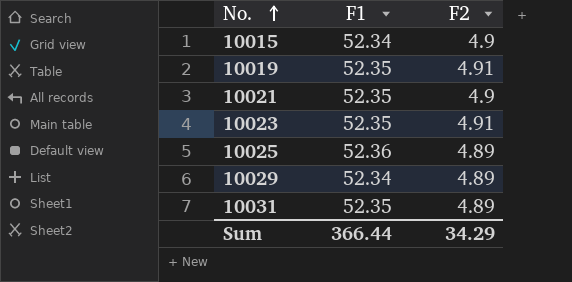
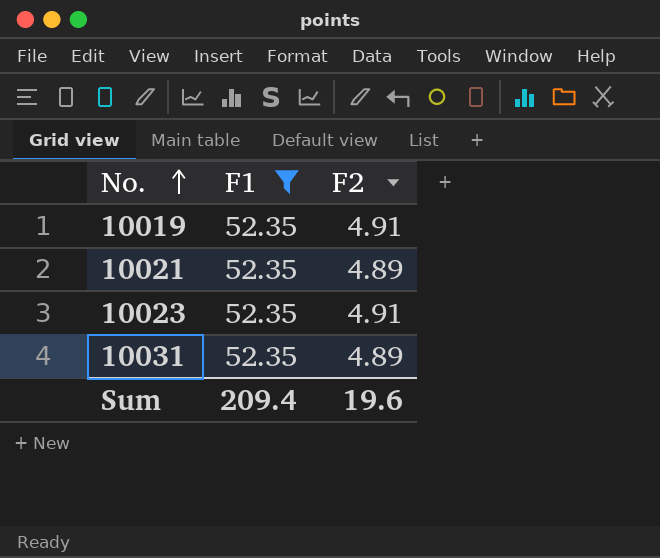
filter: none -> F1 = 52.35
10021 | F2: 4.9 -> 4.89
Sum | F1: 366.44 -> 209.4
Sum | F2: 34.29 -> 19.6

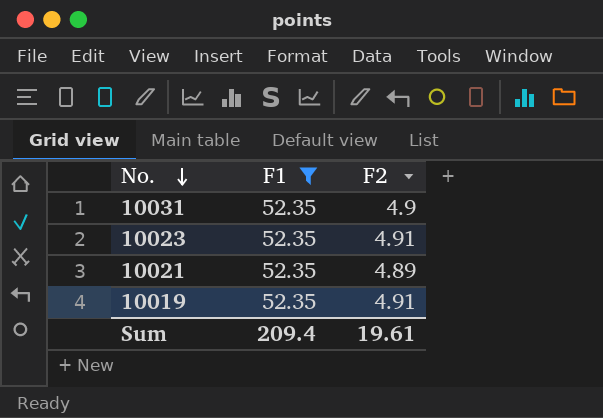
row order: No. ascending -> No. descending
10031 | F2: 4.89 -> 4.9
Sum | F2: 19.6 -> 19.61

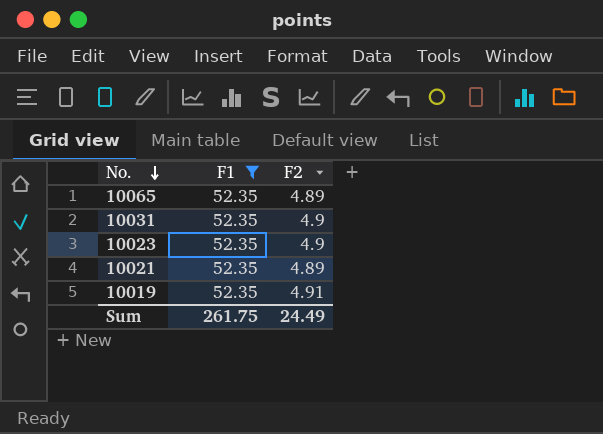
row 10065: none -> 52.35 | 4.89
10023 | F2: 4.91 -> 4.9
Sum | F1: 209.4 -> 261.75
Sum | F2: 19.61 -> 24.49

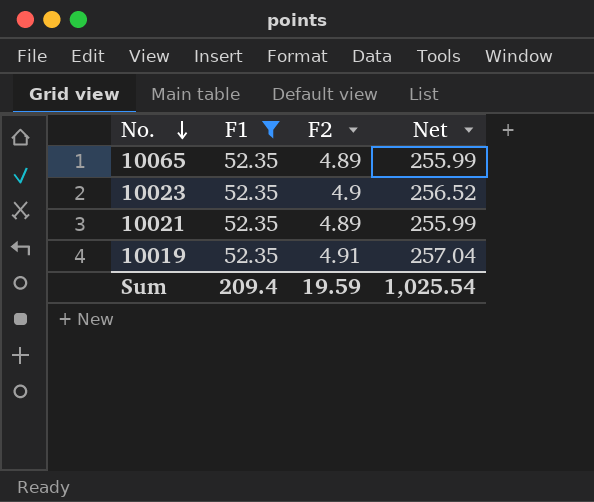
column Net | formula: none -> [F1] * [F2]
row 10031: 52.35 | 4.9 -> none
Sum | F1: 261.75 -> 209.4
Sum | F2: 24.49 -> 19.59

